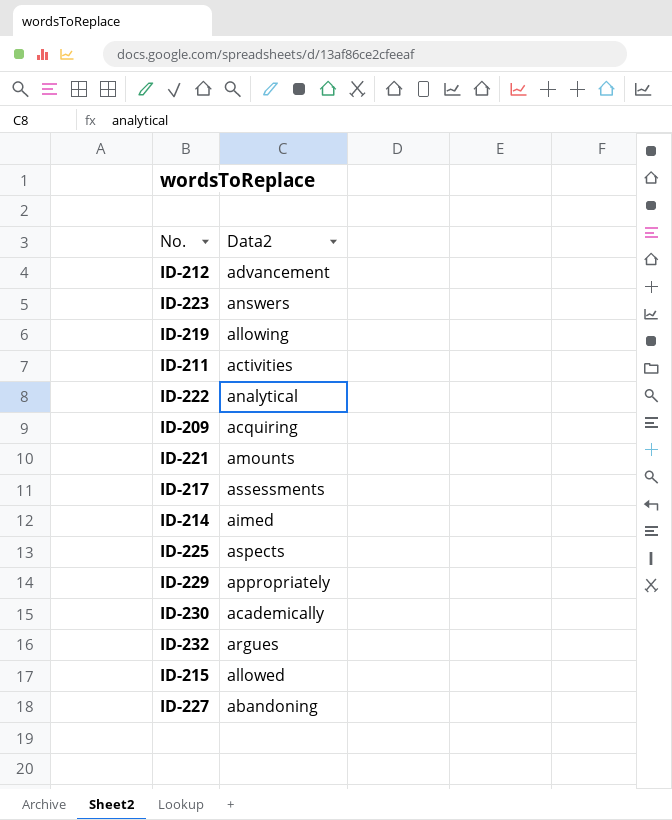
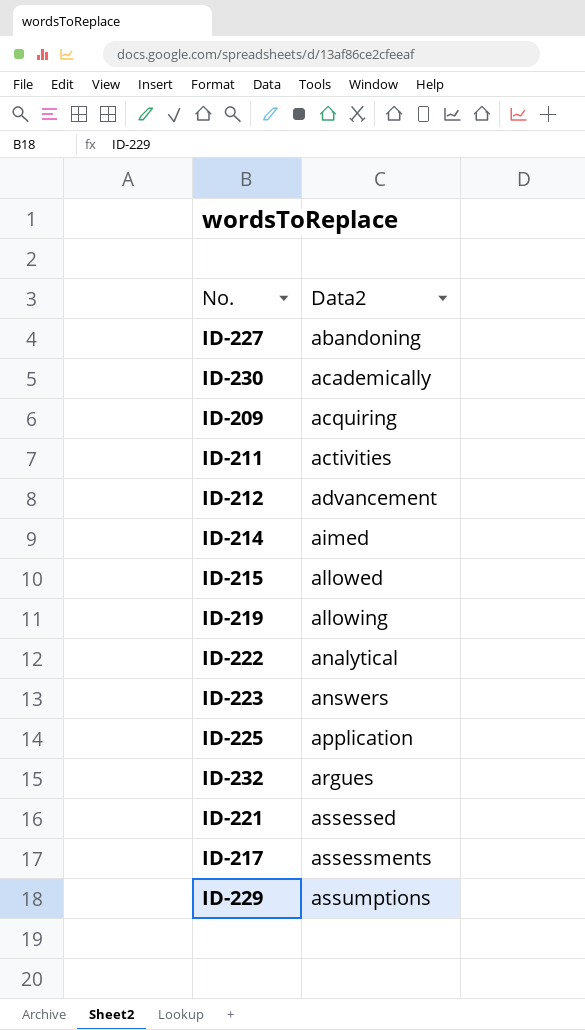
row order: none -> Data2 ascending
ID-225 | Data2: aspects -> application
ID-221 | Data2: amounts -> assessed
ID-229 | Data2: appropriately -> assumptions

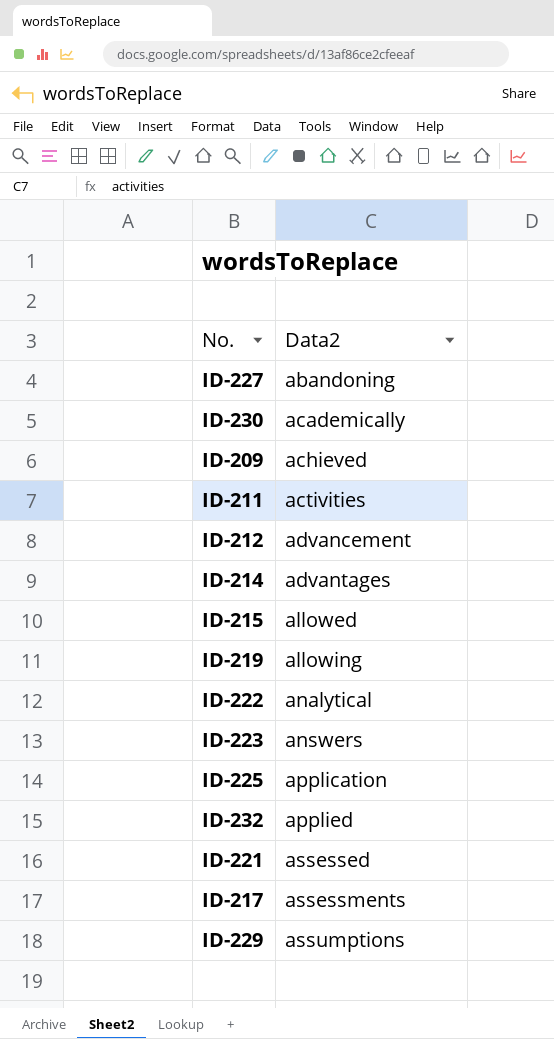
ID-209 | Data2: acquiring -> achieved
ID-214 | Data2: aimed -> advantages
ID-232 | Data2: argues -> applied

